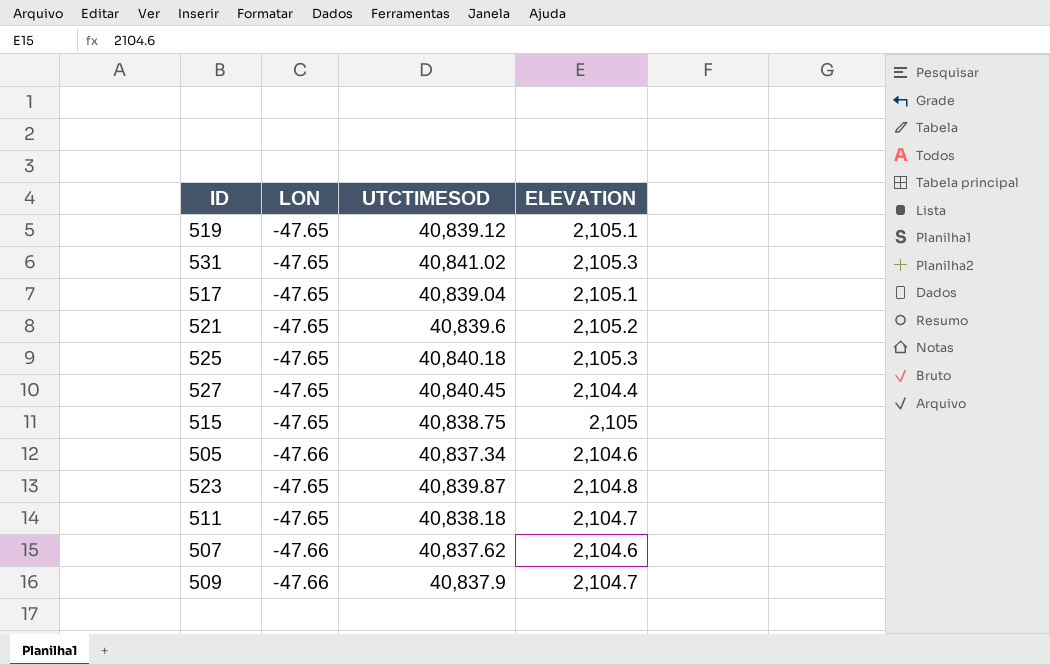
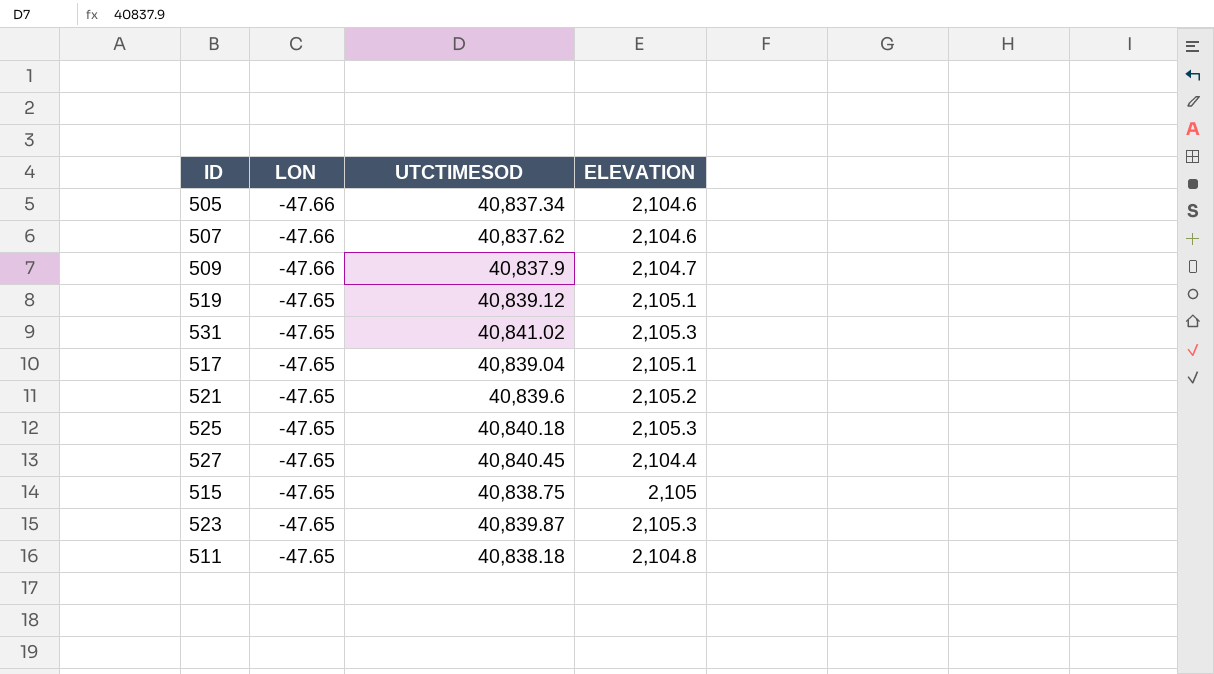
row order: none -> LON ascending
523 | ELEVATION: 2,104.8 -> 2,105.3
511 | ELEVATION: 2,104.7 -> 2,104.8

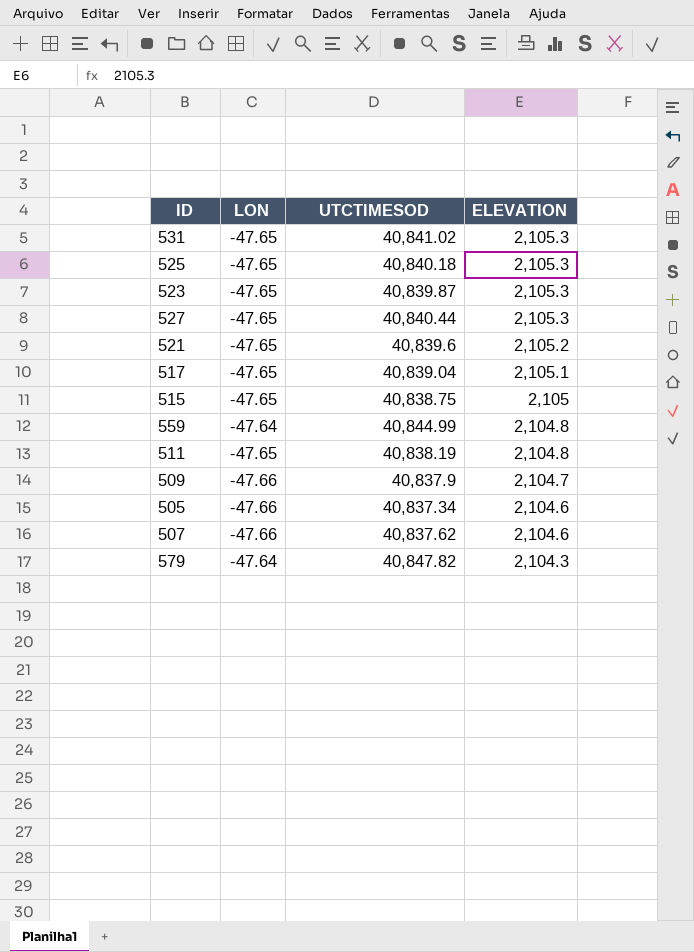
row order: LON ascending -> ELEVATION descending
row 519: -47.65 | 40,839.12 | 2,105.1 -> none
527 | UTCTIMESOD: 40,840.45 -> 40,840.44
527 | ELEVATION: 2,104.4 -> 2,105.3
row 559: none -> -47.64 | 40,844.99 | 2,104.8
511 | UTCTIMESOD: 40,838.18 -> 40,838.19
row 579: none -> -47.64 | 40,847.82 | 2,104.3

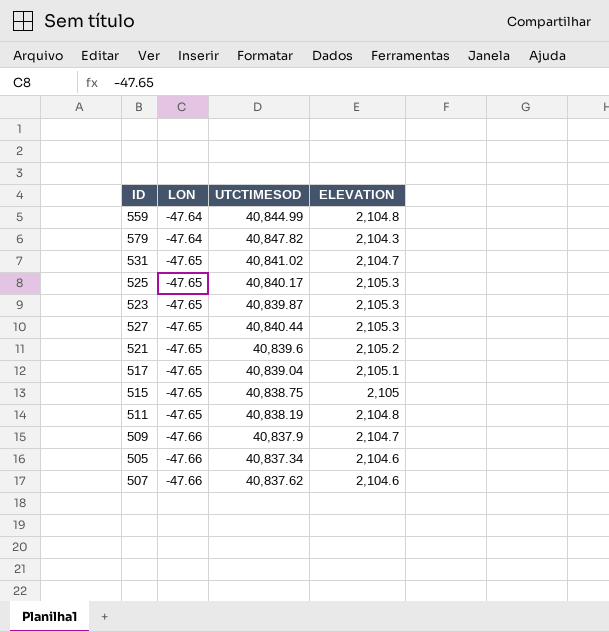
row order: ELEVATION descending -> LON descending
531 | ELEVATION: 2,105.3 -> 2,104.7
525 | UTCTIMESOD: 40,840.18 -> 40,840.17

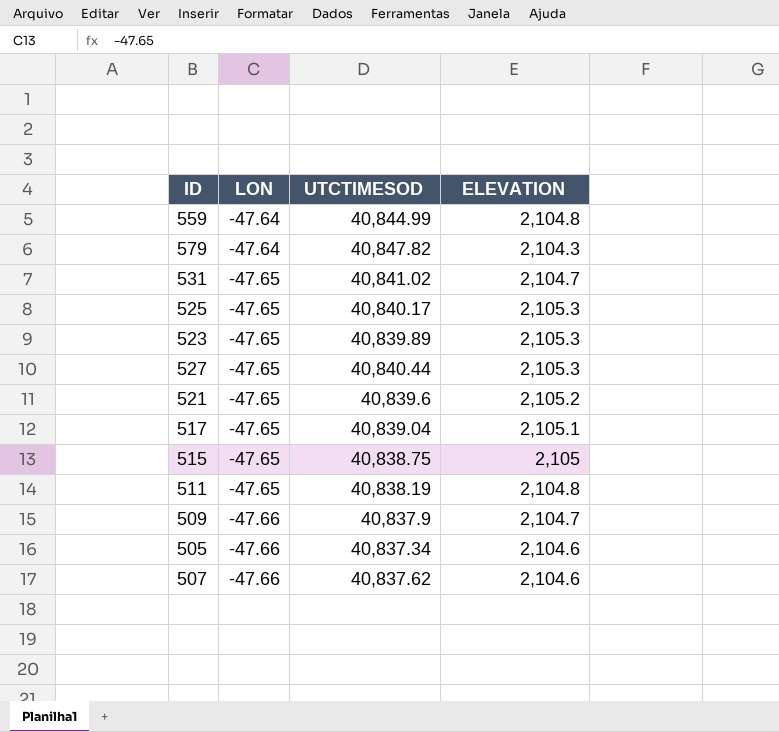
523 | UTCTIMESOD: 40,839.87 -> 40,839.89

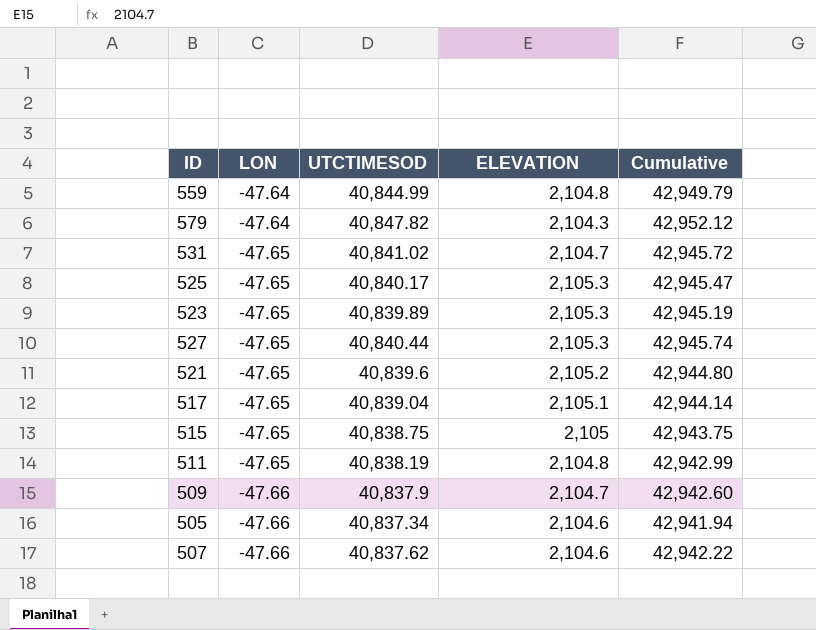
column Cumulative | formula: none -> [UTCTIMESOD] + [ELEVATION]

